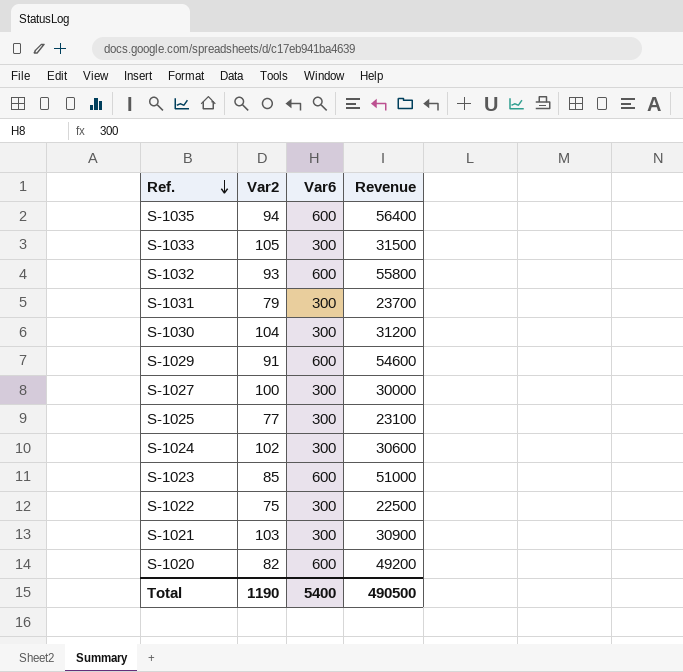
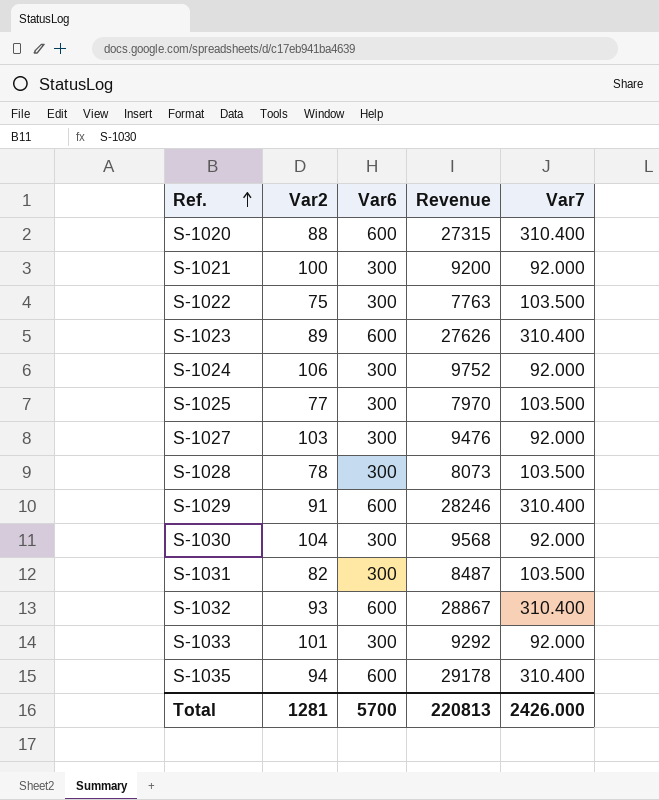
row order: Ref. descending -> Ref. ascending
column Revenue | formula: [Var2] * [Var6] -> [Var2] * [Var7]
column Var7 | position: none -> 5
S-1020 | Var2: 82 -> 88
S-1021 | Var2: 103 -> 100
S-1023 | Var2: 85 -> 89
S-1024 | Var2: 102 -> 106
S-1027 | Var2: 100 -> 103
row S-1028: none -> 78 | 300 | 8073 | 103.500
S-1031 | Var2: 79 -> 82
S-1033 | Var2: 105 -> 101
Total | Var2: 1190 -> 1281
Total | Var6: 5400 -> 5700
Total | Revenue: 490500 -> 220813

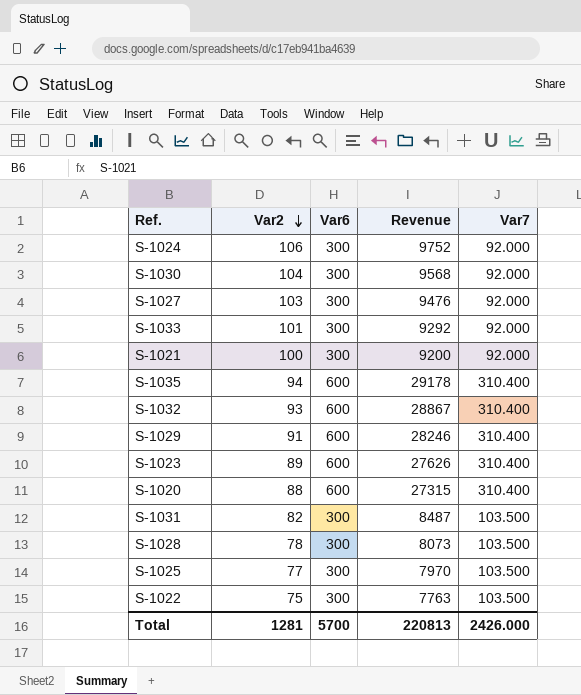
row order: Ref. ascending -> Var2 descending

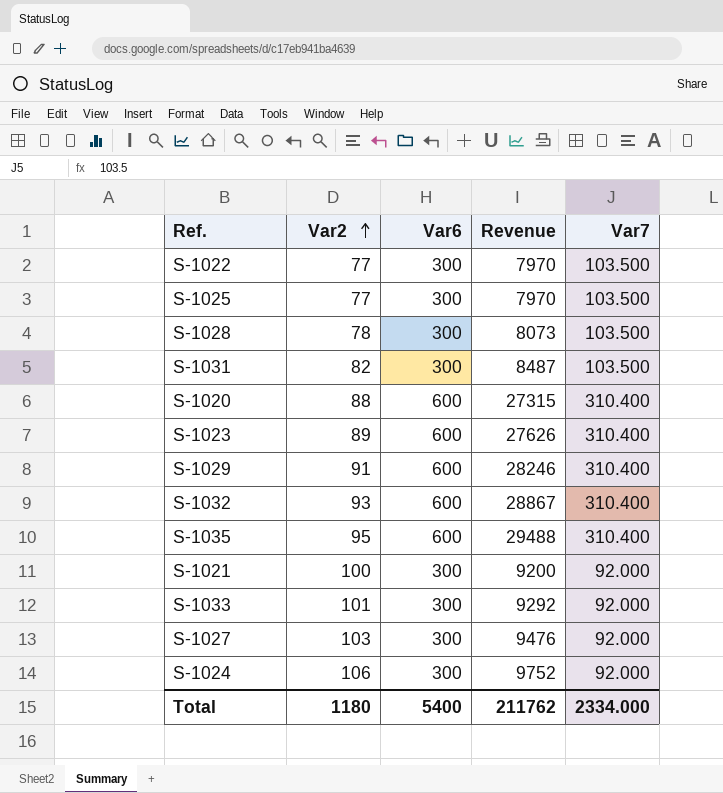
row order: Var2 descending -> Var2 ascending
row S-1030: 104 | 300 | 9568 | 92.000 -> none
S-1022 | Var2: 75 -> 77
S-1022 | Revenue: 7763 -> 7970
S-1035 | Var2: 94 -> 95
S-1035 | Revenue: 29178 -> 29488
Total | Var2: 1281 -> 1180
Total | Var6: 5700 -> 5400
Total | Revenue: 220813 -> 211762
Total | Var7: 2426.000 -> 2334.000

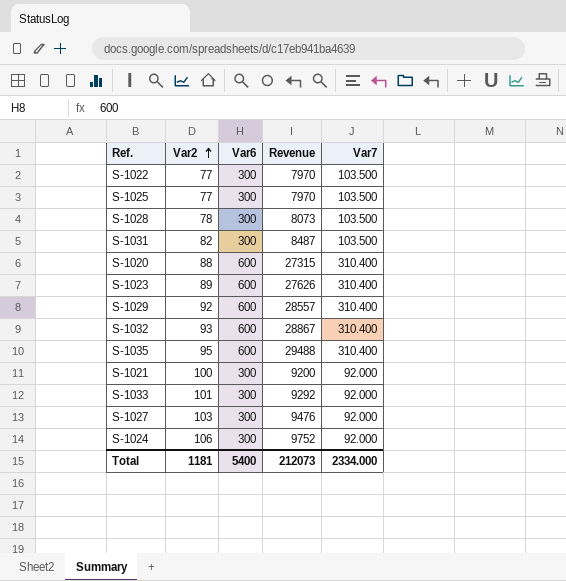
S-1029 | Var2: 91 -> 92
S-1029 | Revenue: 28246 -> 28557
Total | Var2: 1180 -> 1181
Total | Revenue: 211762 -> 212073

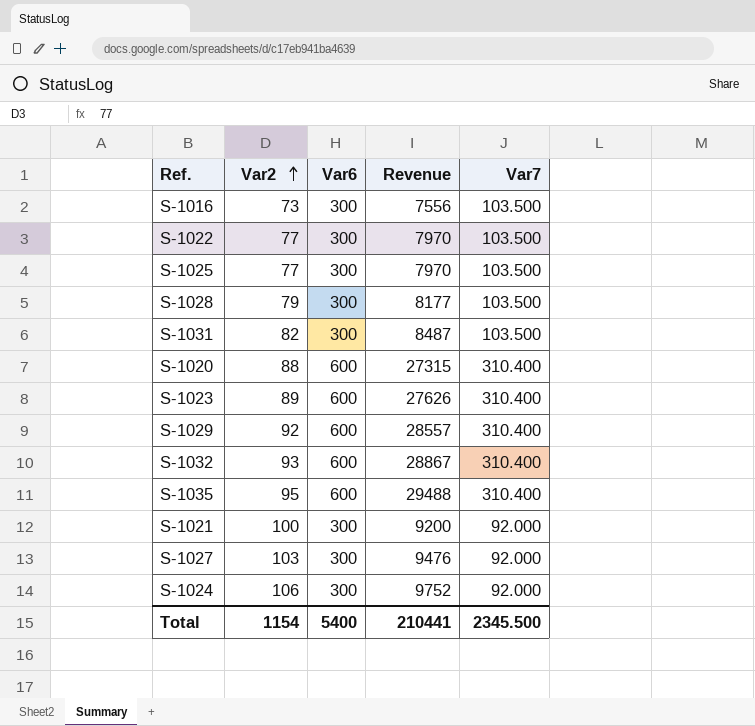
row S-1033: 101 | 300 | 9292 | 92.000 -> none
row S-1016: none -> 73 | 300 | 7556 | 103.500
S-1028 | Var2: 78 -> 79
S-1028 | Revenue: 8073 -> 8177
Total | Var2: 1181 -> 1154
Total | Revenue: 212073 -> 210441
Total | Var7: 2334.000 -> 2345.500

